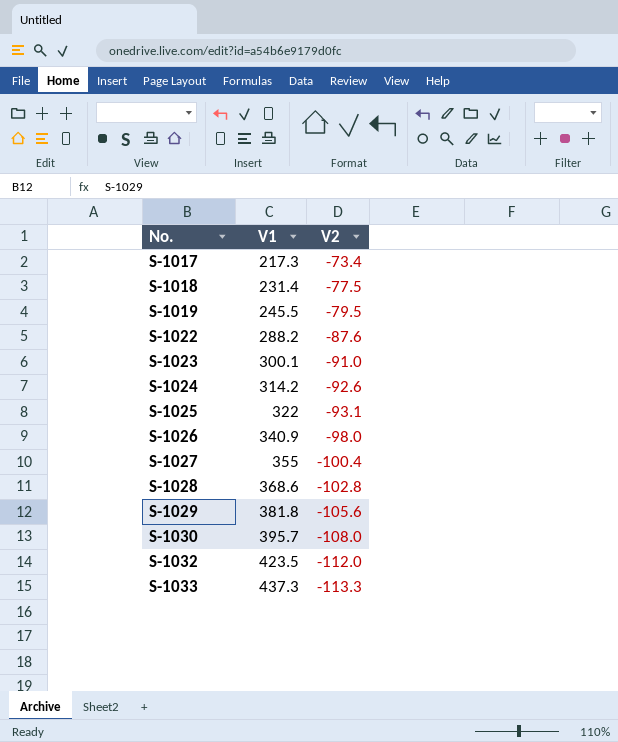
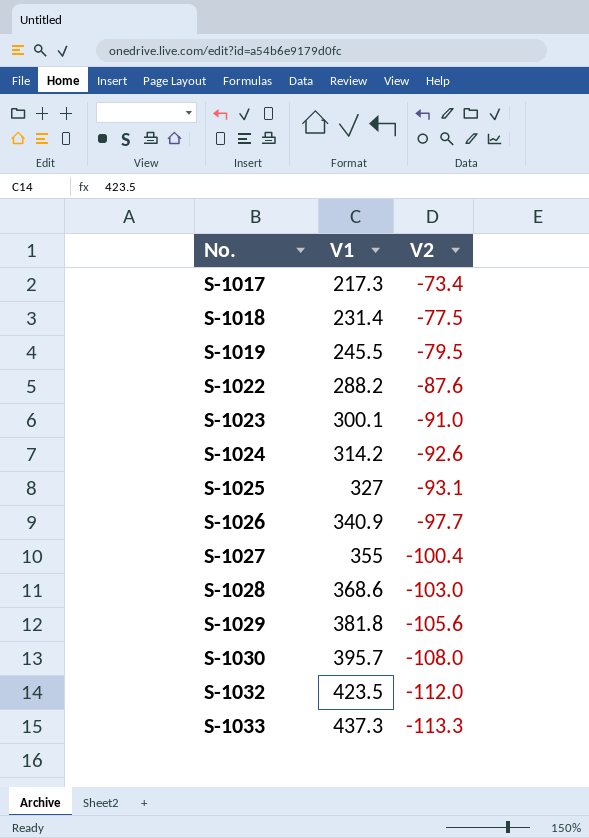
S-1025 | V1: 322 -> 327
S-1026 | V2: -98.0 -> -97.7
S-1028 | V2: -102.8 -> -103.0

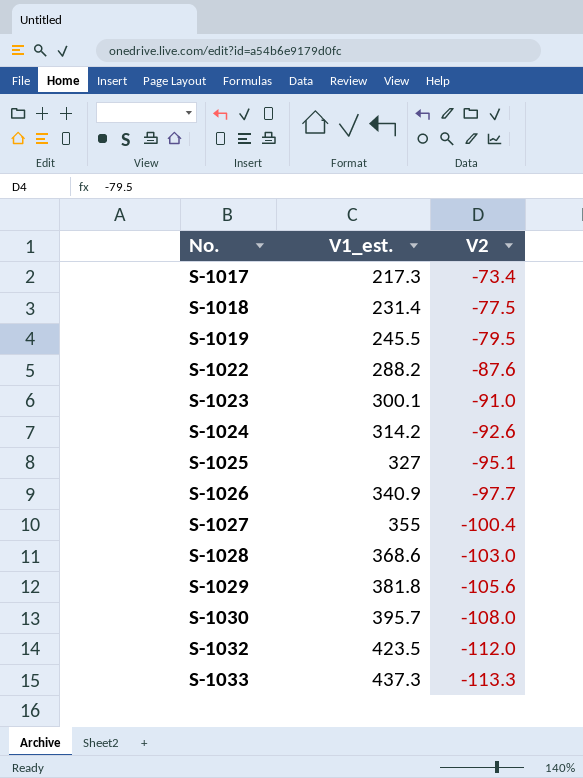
column name: V1 -> V1_est.
S-1025 | V2: -93.1 -> -95.1

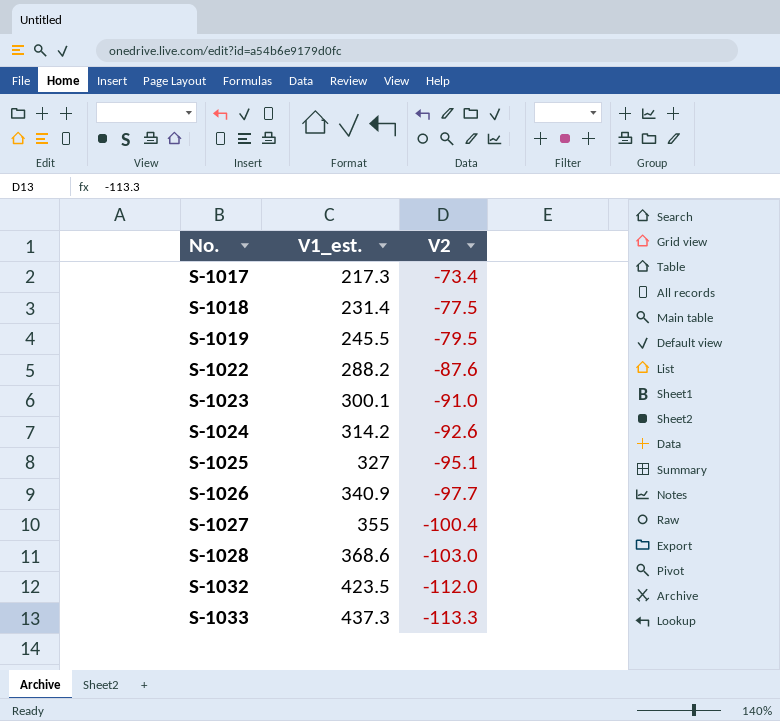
row S-1029: 381.8 | -105.6 -> none
row S-1030: 395.7 | -108.0 -> none

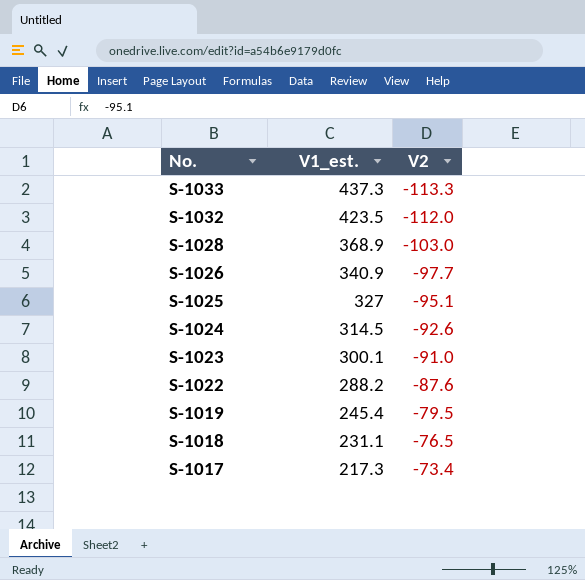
row order: No. ascending -> No. descending
row S-1027: 355 | -100.4 -> none
S-1028 | V1_est.: 368.6 -> 368.9
S-1024 | V1_est.: 314.2 -> 314.5
S-1019 | V1_est.: 245.5 -> 245.4
S-1018 | V1_est.: 231.4 -> 231.1
S-1018 | V2: -77.5 -> -76.5

